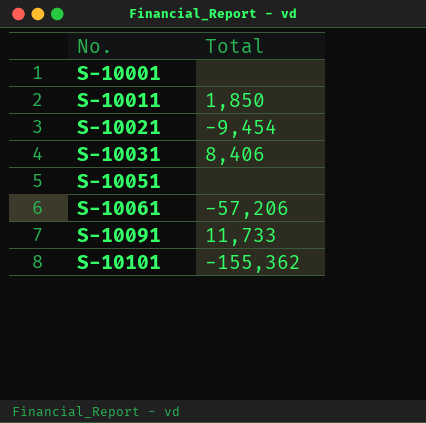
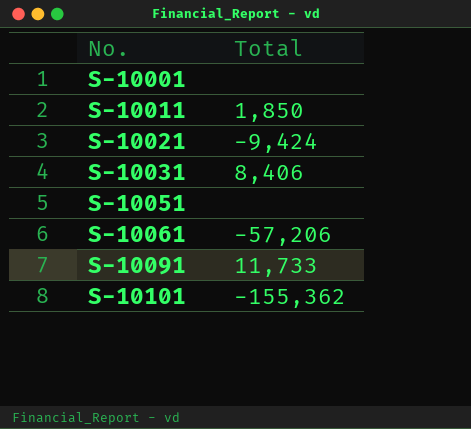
S-10021 | Total: -9,454 -> -9,424

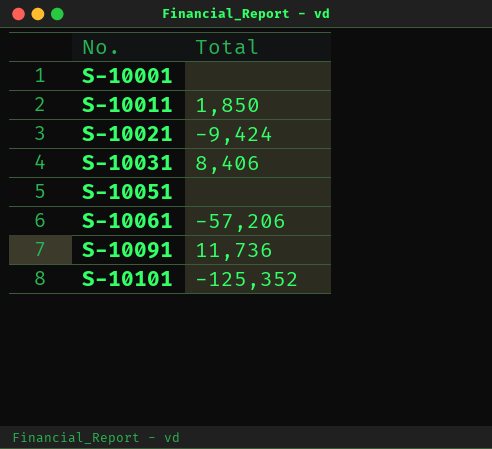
S-10091 | Total: 11,733 -> 11,736
S-10101 | Total: -155,362 -> -125,352

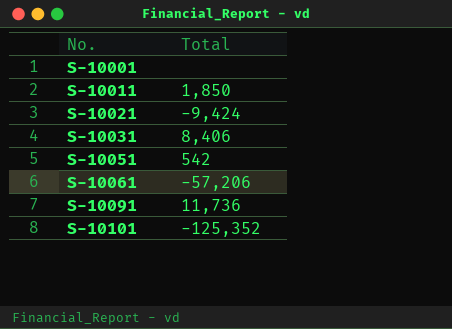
S-10051 | Total: none -> 542

